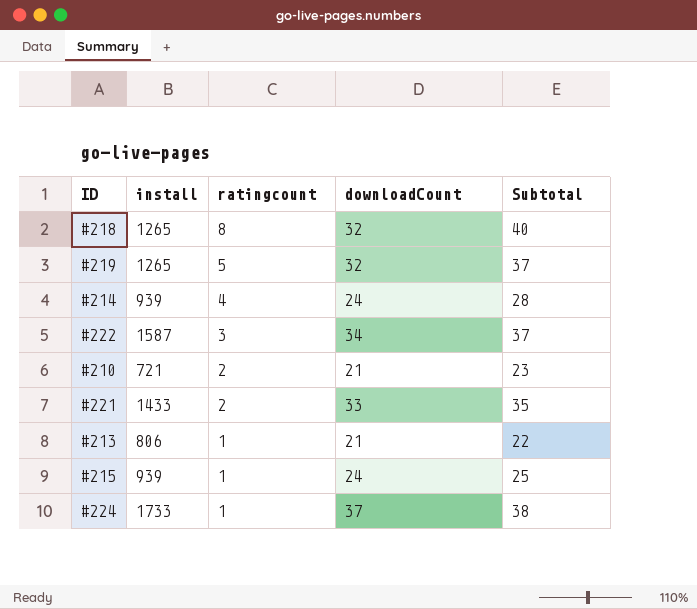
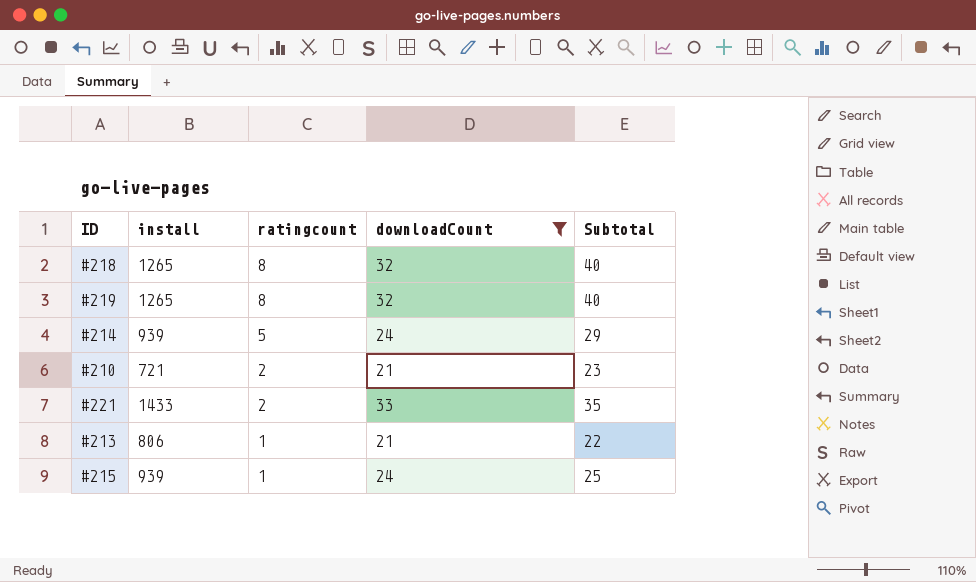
filter: none -> downloadCount <= 33
#219 | ratingcount: 5 -> 8
#219 | Subtotal: 37 -> 40
#214 | ratingcount: 4 -> 5
#214 | Subtotal: 28 -> 29

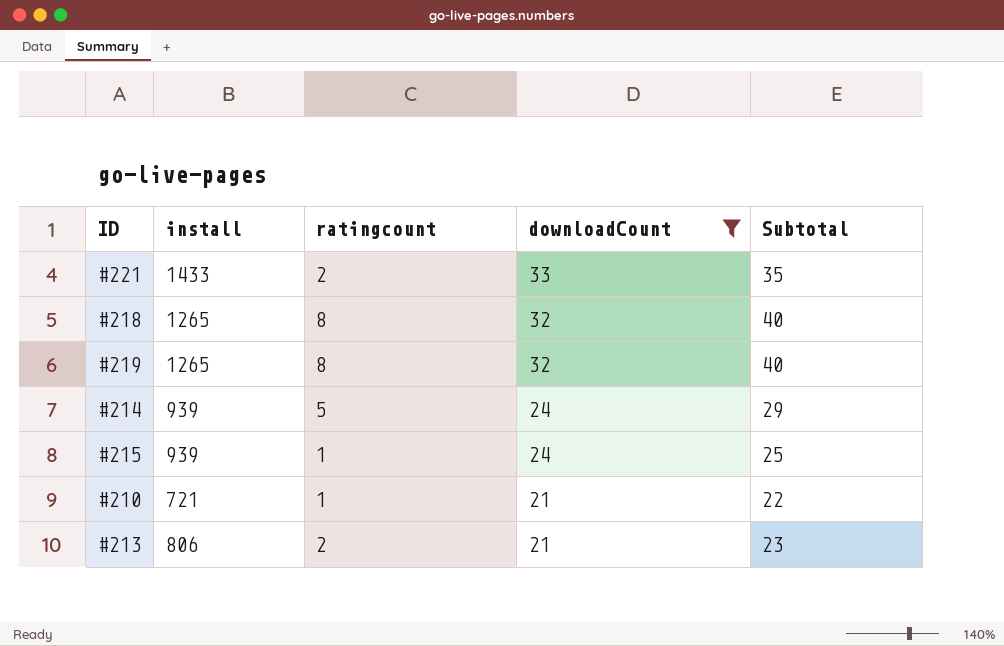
row order: ratingcount descending -> downloadCount descending
#210 | ratingcount: 2 -> 1
#210 | Subtotal: 23 -> 22
#213 | ratingcount: 1 -> 2
#213 | Subtotal: 22 -> 23

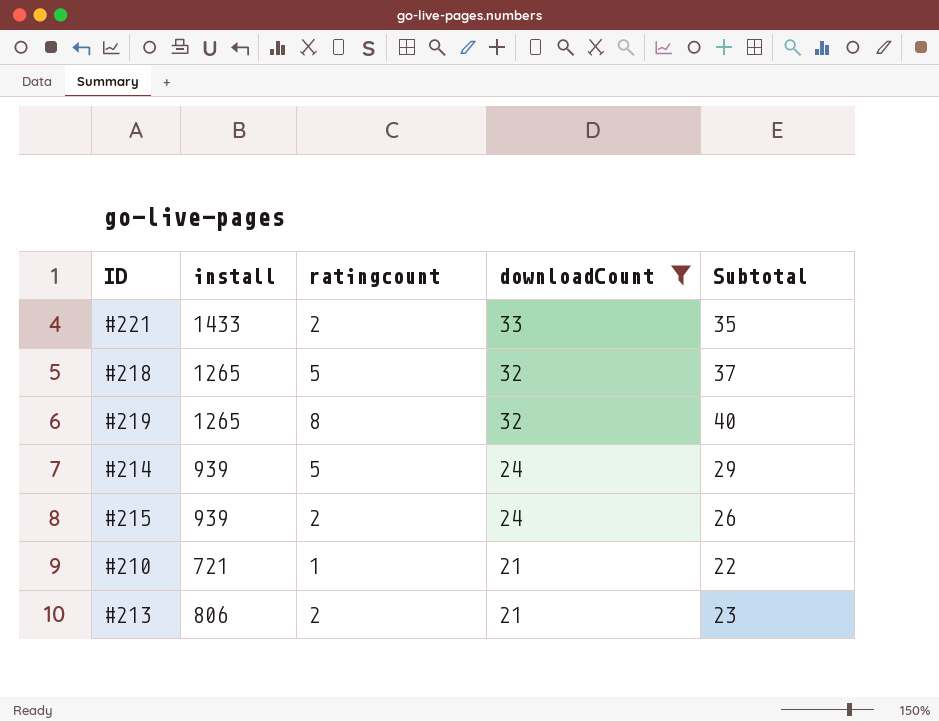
#218 | ratingcount: 8 -> 5
#218 | Subtotal: 40 -> 37
#215 | ratingcount: 1 -> 2
#215 | Subtotal: 25 -> 26

